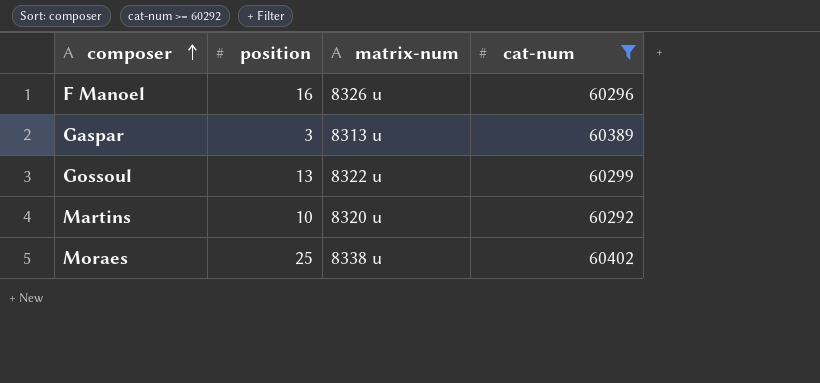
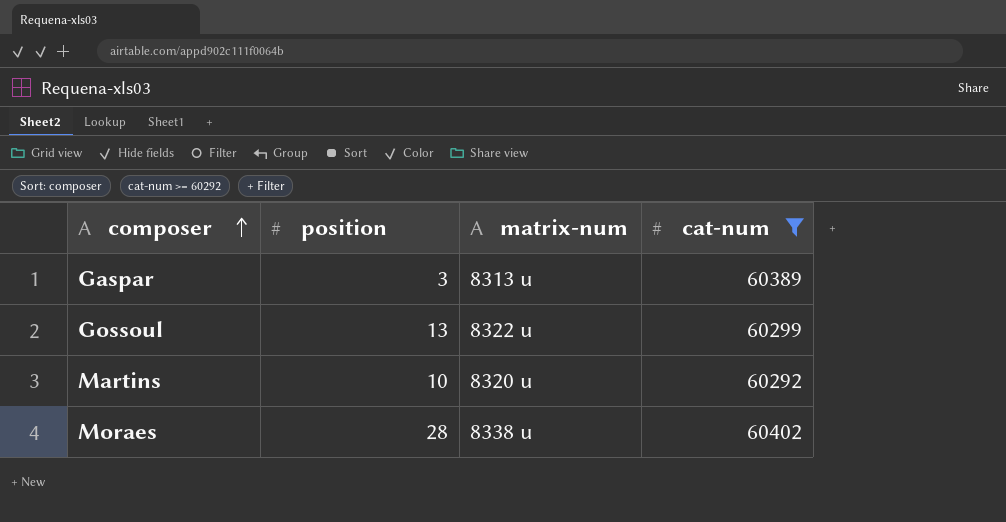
row F Manoel: 16 | 8326 u | 60296 -> none
Moraes | position: 25 -> 28

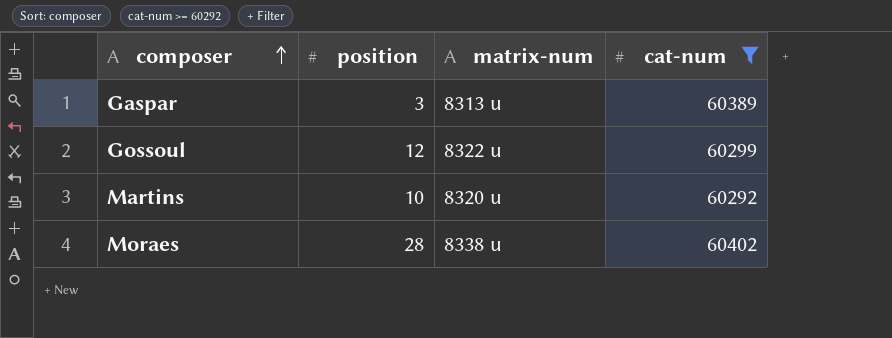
Gossoul | position: 13 -> 12

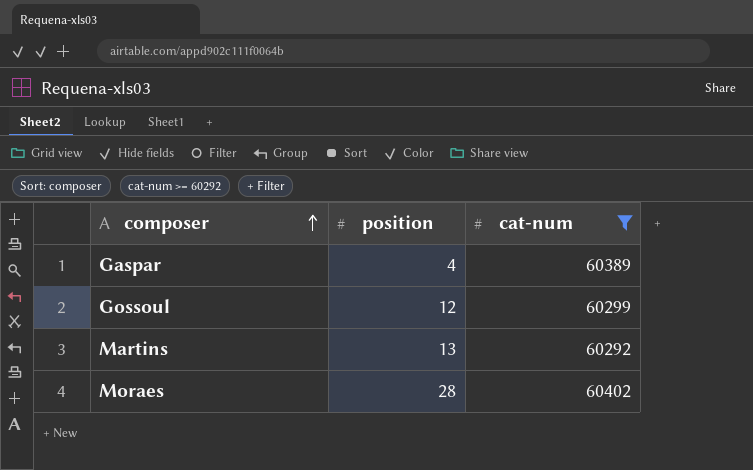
column matrix-num | position: 3 -> none
Gaspar | position: 3 -> 4
Martins | position: 10 -> 13

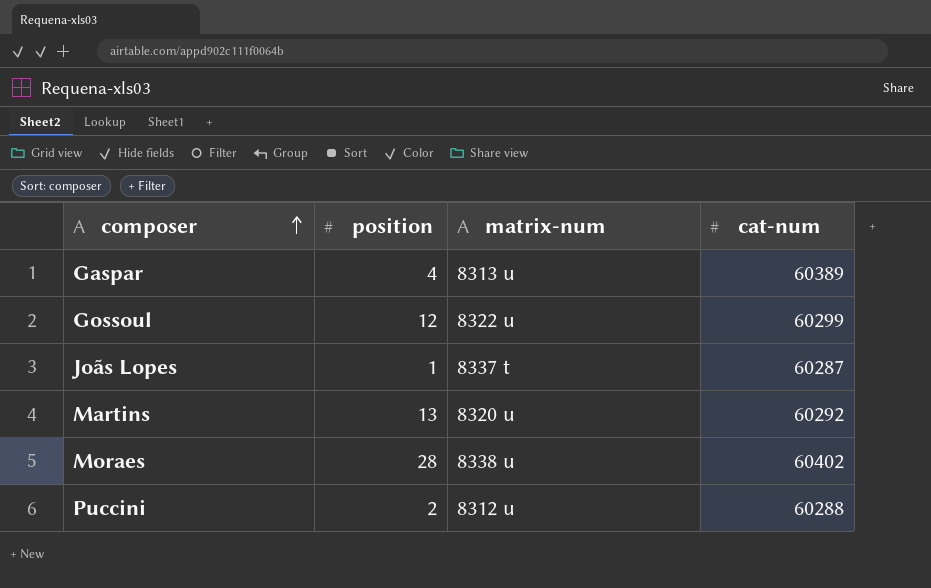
filter: cat-num >= 60292 -> none
column matrix-num | position: none -> 3

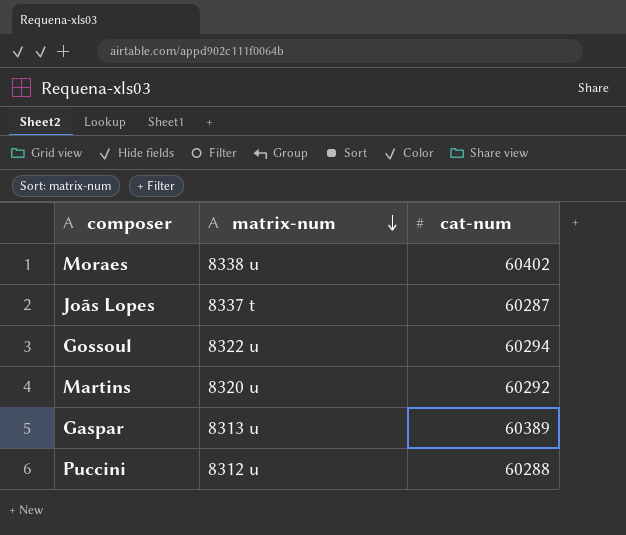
row order: composer ascending -> matrix-num descending
column position | position: 2 -> none
Gossoul | cat-num: 60299 -> 60294

